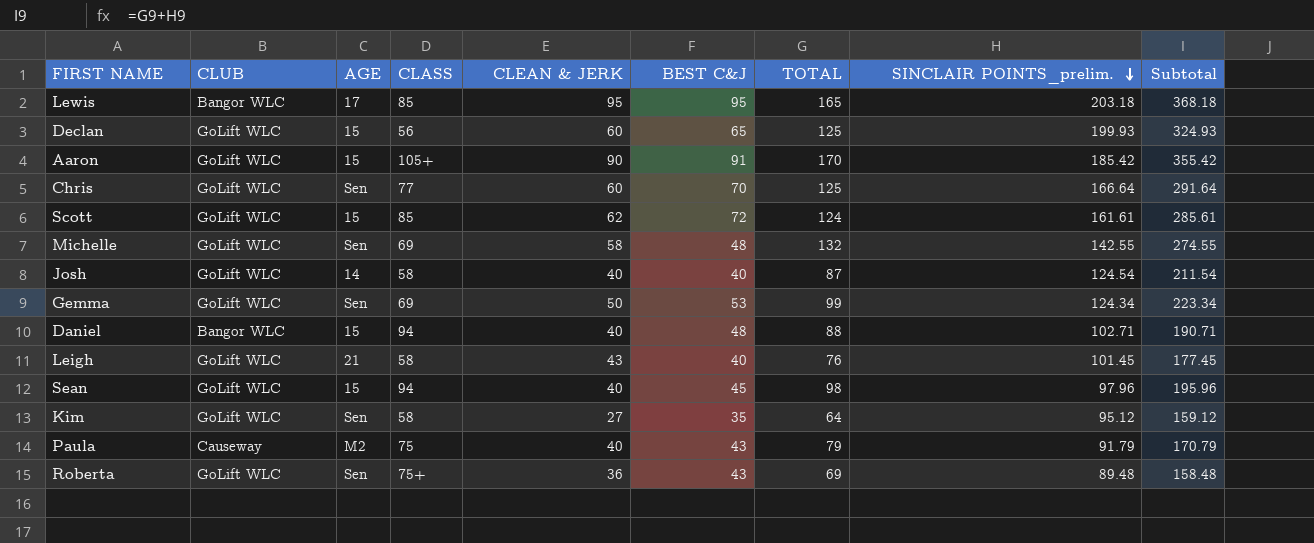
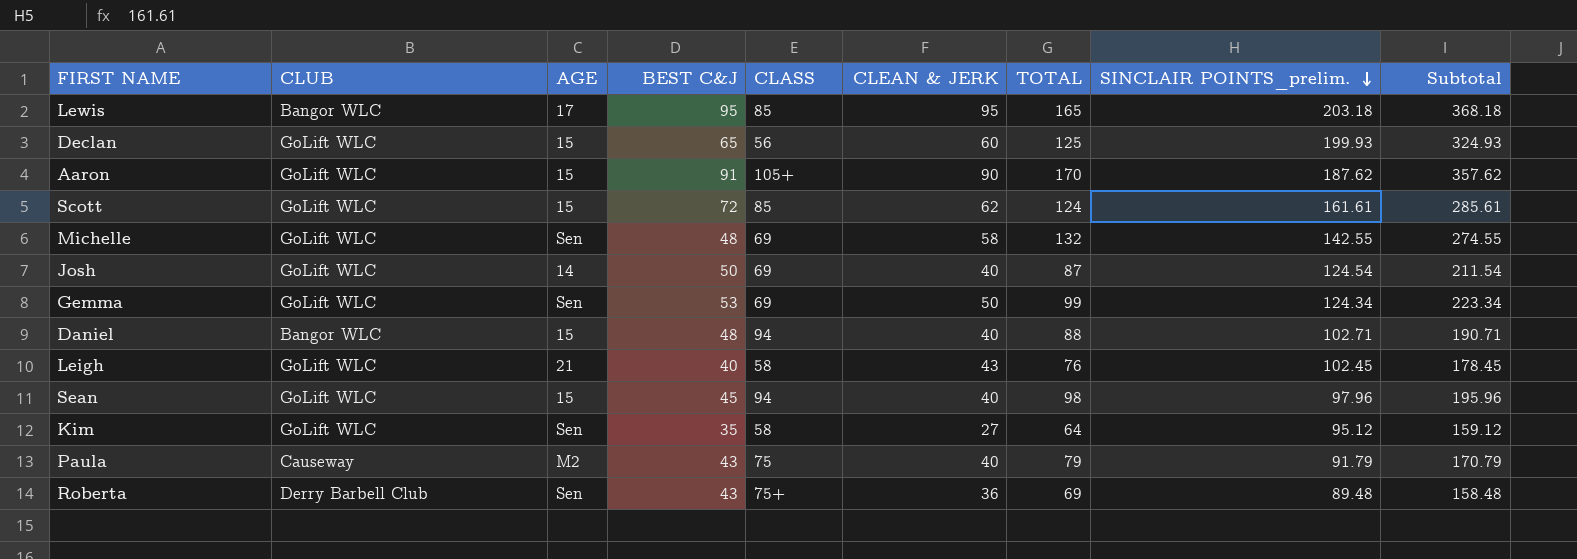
column BEST C&J | position: 6 -> 4
row Chris: GoLift WLC | Sen | 77 | 60 | 70 | 125 | 166.64 | 291.64 -> none
Aaron | SINCLAIR POINTS_prelim.: 185.42 -> 187.62
Aaron | Subtotal: 355.42 -> 357.62
Josh | BEST C&J: 40 -> 50
Josh | CLASS: 58 -> 69
Leigh | SINCLAIR POINTS_prelim.: 101.45 -> 102.45
Leigh | Subtotal: 177.45 -> 178.45
Roberta | CLUB: GoLift WLC -> Derry Barbell Club

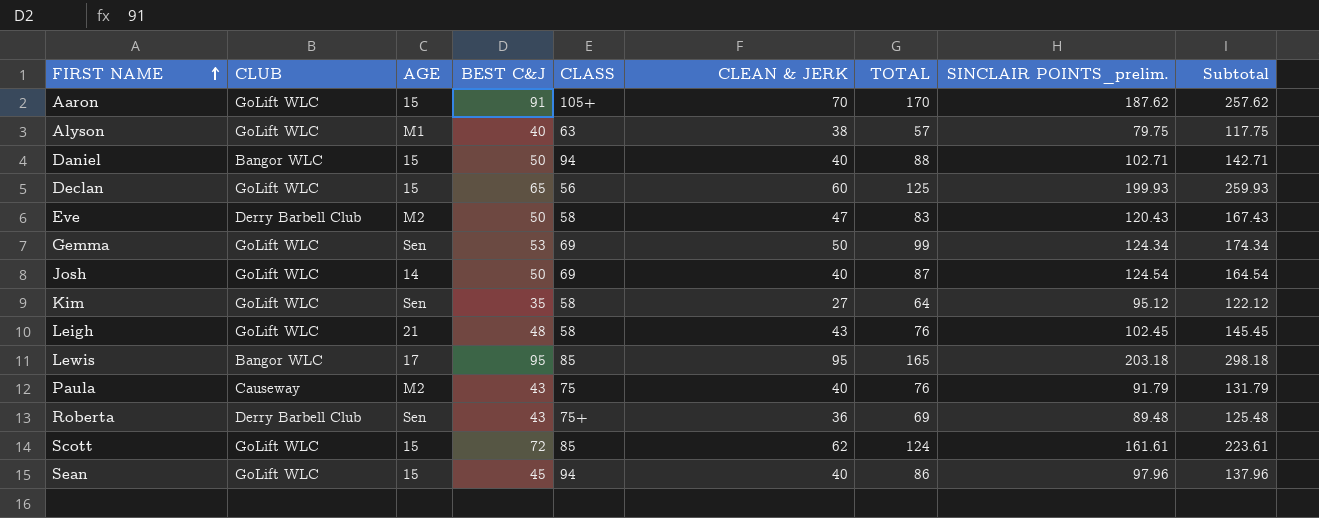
row order: SINCLAIR POINTS_prelim. descending -> FIRST NAME ascending
column Subtotal | formula: [TOTAL] + [SINCLAIR POINTS_prelim.] -> [CLEAN & JERK] + [SINCLAIR POINTS_prelim.]
row Michelle: GoLift WLC | Sen | 48 | 69 | 58 | 132 | 142.55 | 274.55 -> none
Aaron | CLEAN & JERK: 90 -> 70
row Alyson: none -> GoLift WLC | M1 | 40 | 63 | 38 | 57 | 79.75 | 117.75
Daniel | BEST C&J: 48 -> 50
row Eve: none -> Derry Barbell Club | M2 | 50 | 58 | 47 | 83 | 120.43 | 167.43
Leigh | BEST C&J: 40 -> 48
Paula | TOTAL: 79 -> 76
Sean | TOTAL: 98 -> 86

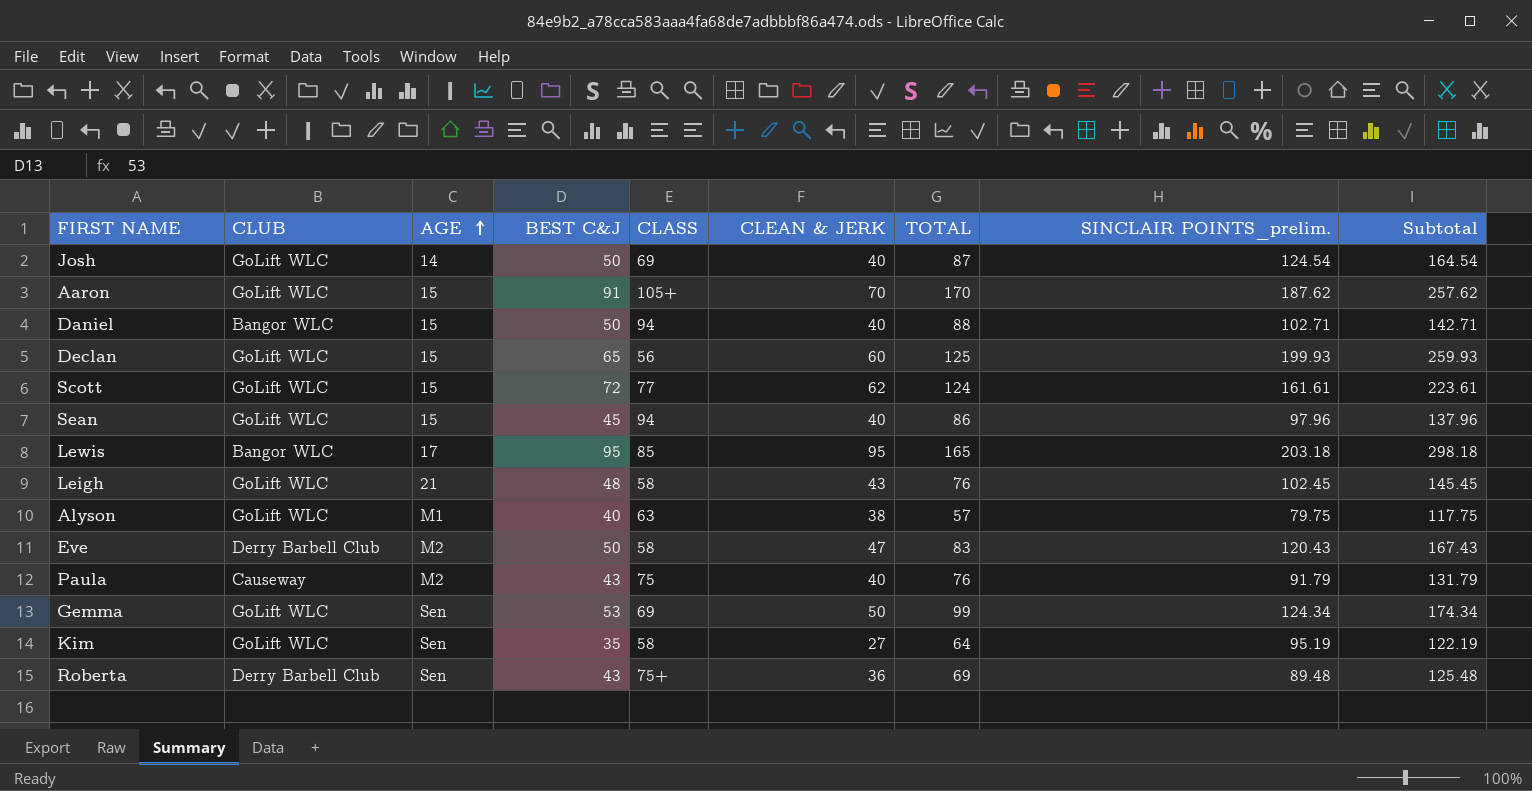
row order: FIRST NAME ascending -> AGE ascending
Scott | CLASS: 85 -> 77
Kim | SINCLAIR POINTS_prelim.: 95.12 -> 95.19
Kim | Subtotal: 122.12 -> 122.19

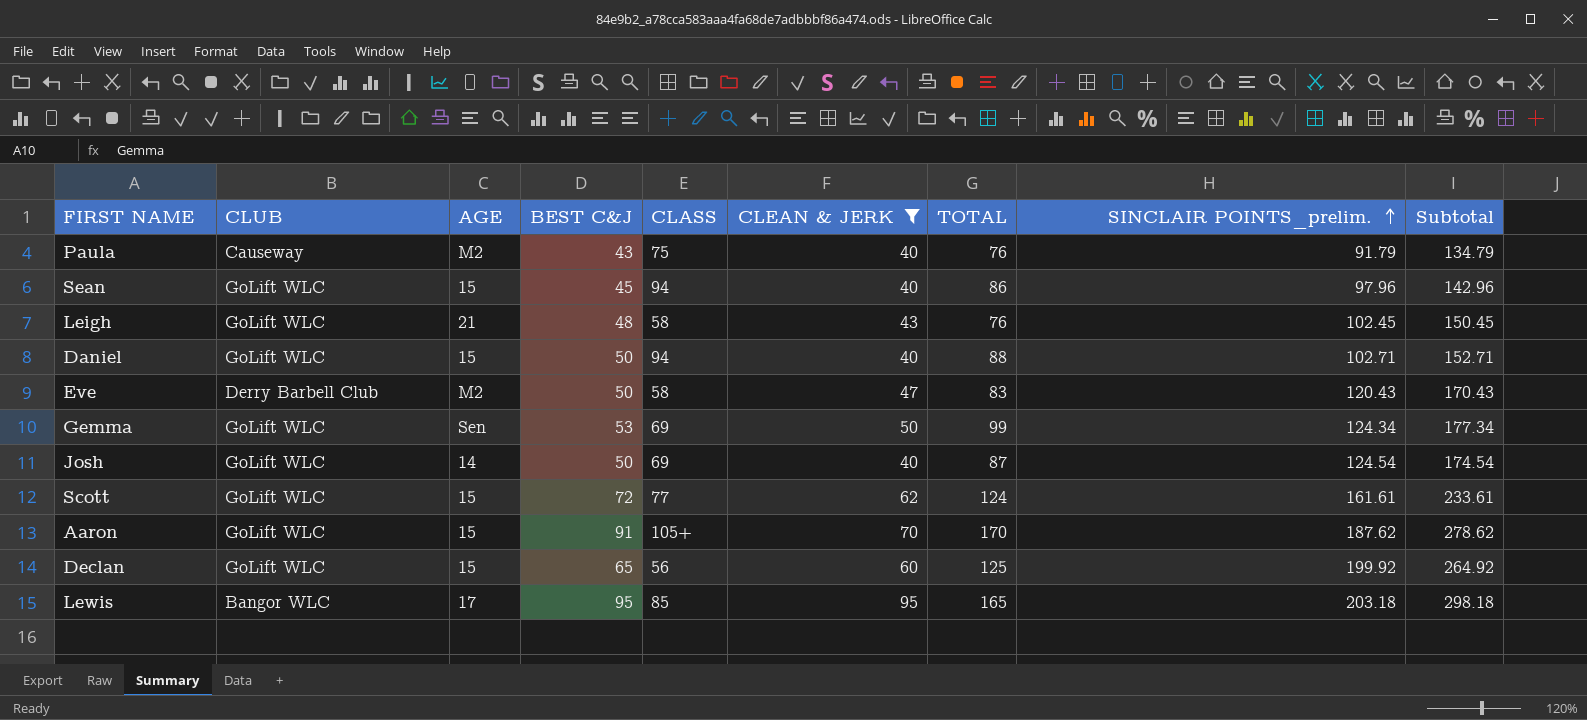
filter: none -> CLEAN & JERK >= 40
row order: AGE ascending -> SINCLAIR POINTS_prelim. ascending
column Subtotal | formula: [CLEAN & JERK] + [SINCLAIR POINTS_prelim.] -> [BEST C&J] + [SINCLAIR POINTS_prelim.]
Daniel | CLUB: Bangor WLC -> GoLift WLC
Declan | SINCLAIR POINTS_prelim.: 199.93 -> 199.92

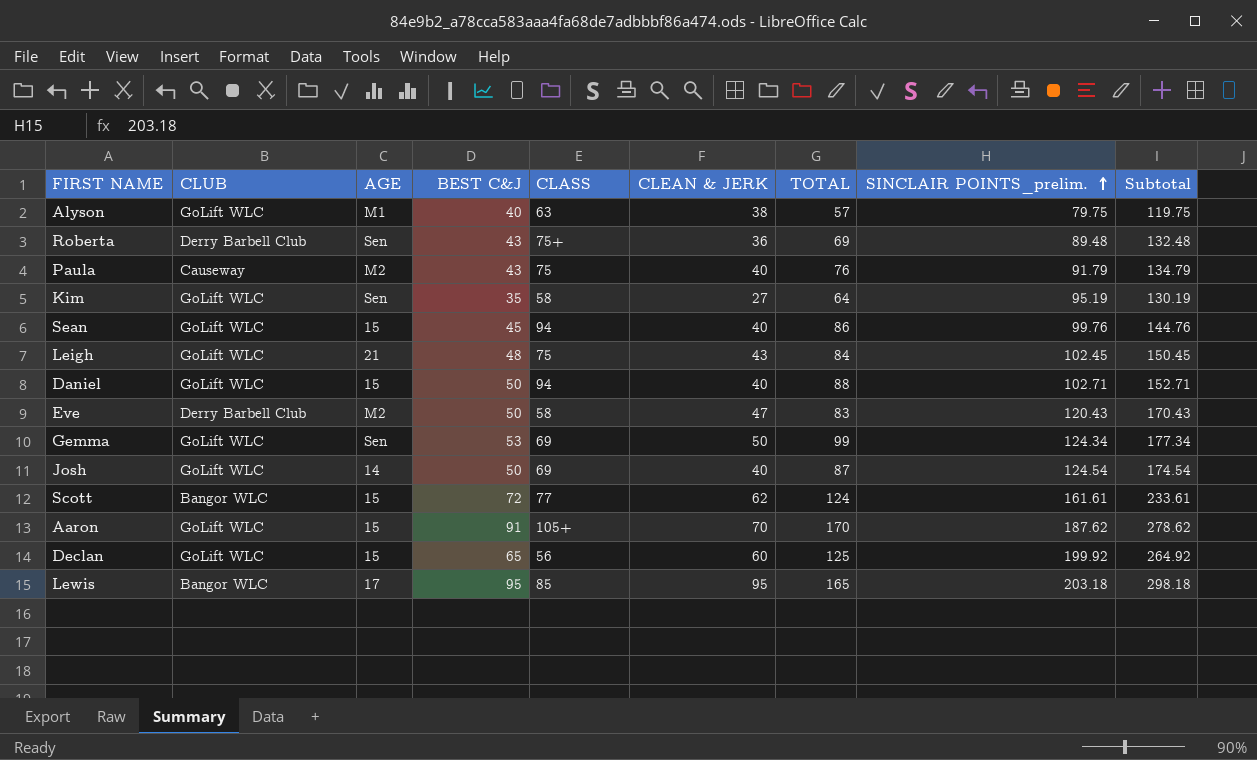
filter: CLEAN & JERK >= 40 -> none
Sean | SINCLAIR POINTS_prelim.: 97.96 -> 99.76
Sean | Subtotal: 142.96 -> 144.76
Leigh | CLASS: 58 -> 75
Leigh | TOTAL: 76 -> 84
Scott | CLUB: GoLift WLC -> Bangor WLC

